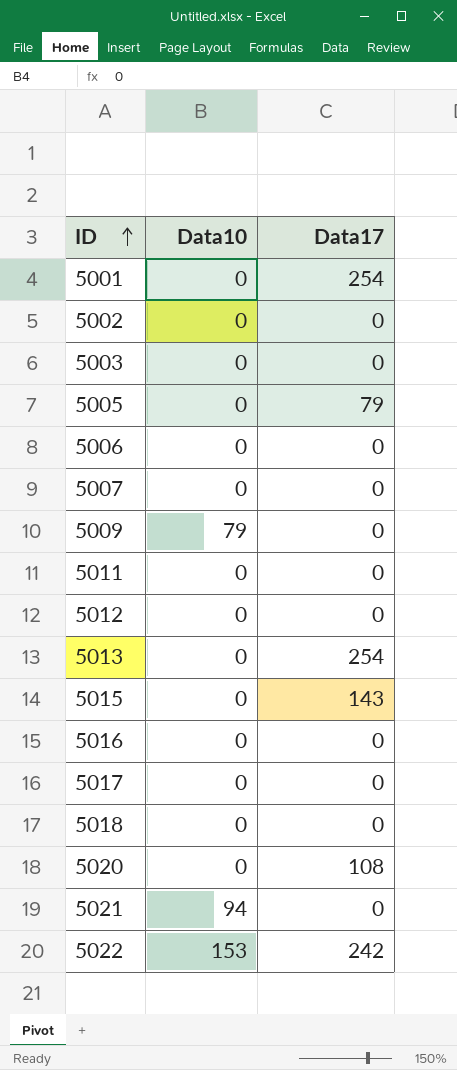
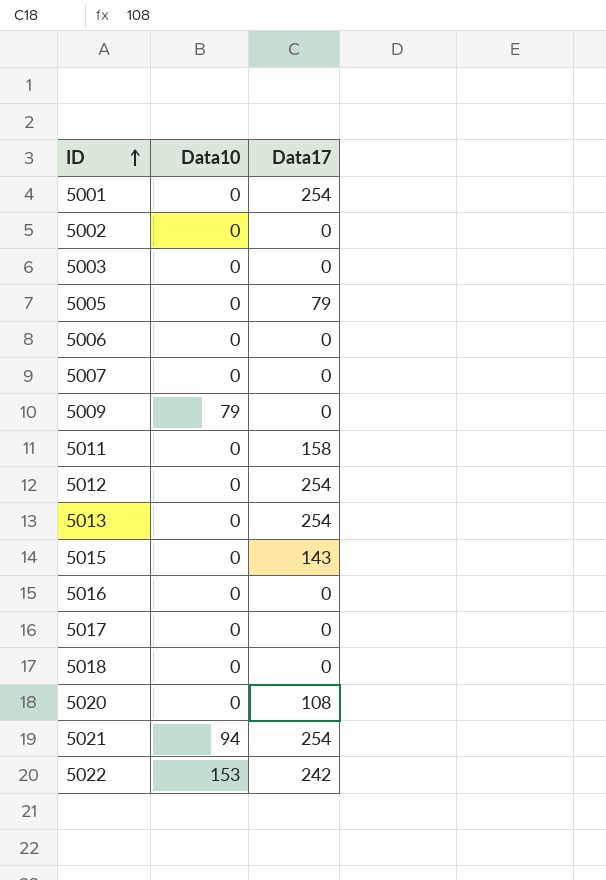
5011 | Data17: 0 -> 158
5012 | Data17: 0 -> 254
5021 | Data17: 0 -> 254

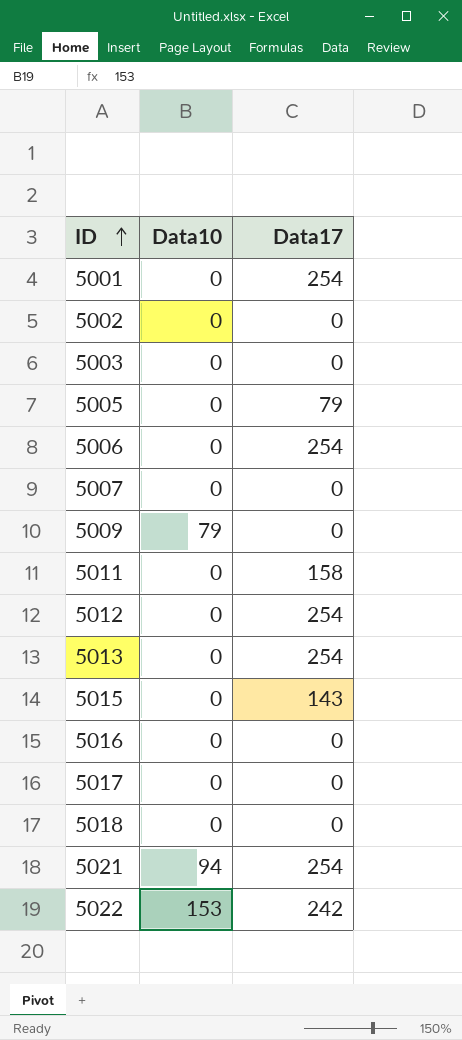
row 5020: 0 | 108 -> none
5006 | Data17: 0 -> 254

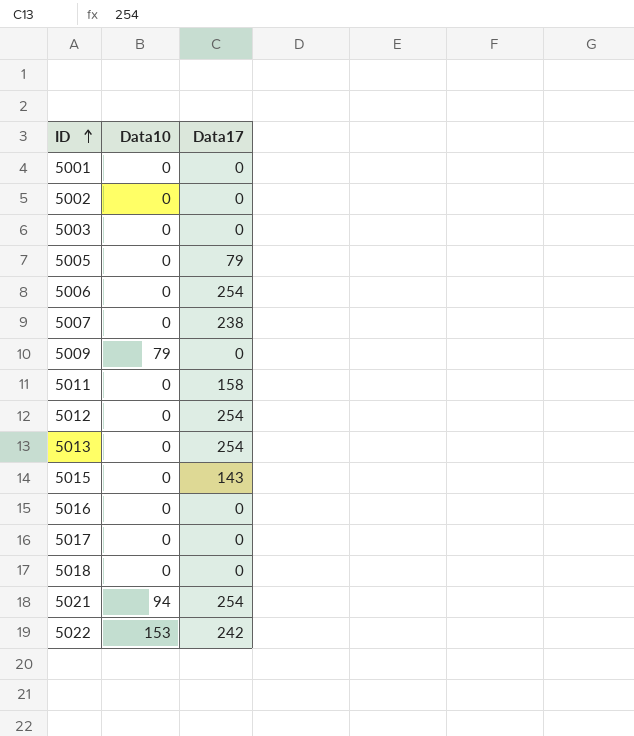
5001 | Data17: 254 -> 0
5007 | Data17: 0 -> 238

